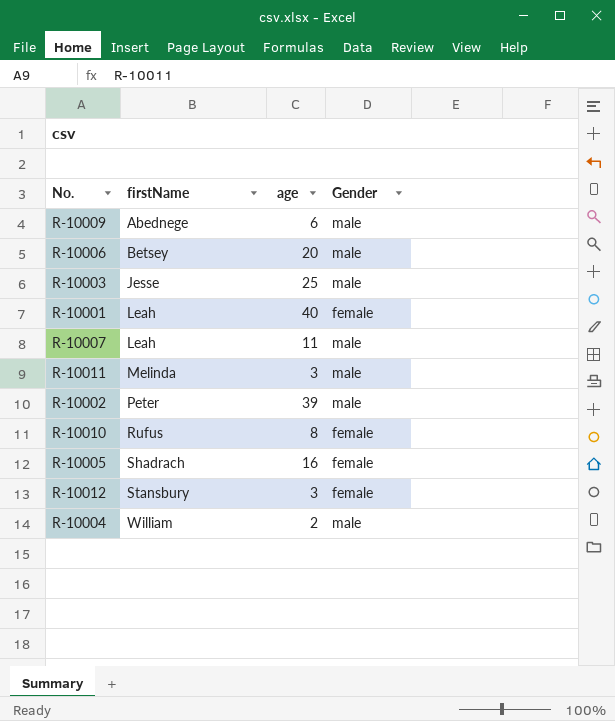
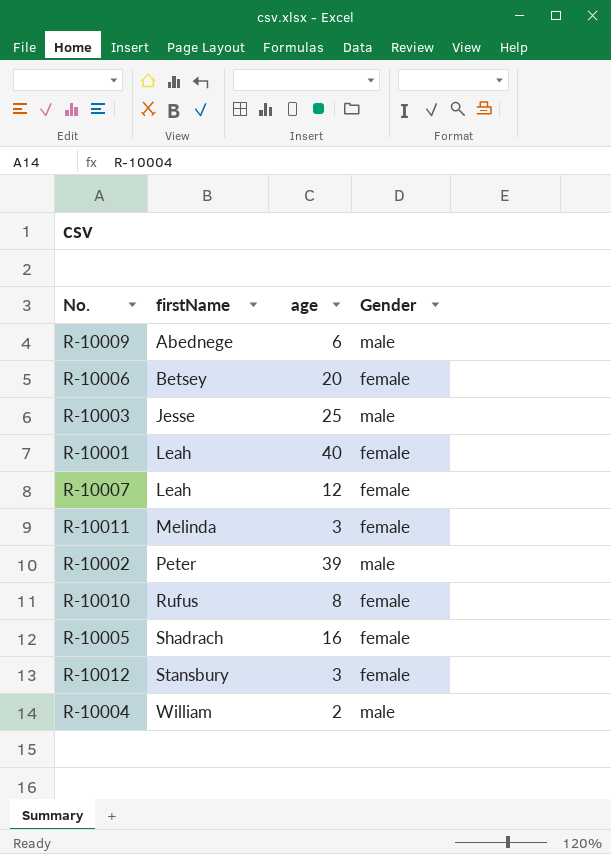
R-10006 | Gender: male -> female
R-10007 | age: 11 -> 12
R-10007 | Gender: male -> female
R-10011 | Gender: male -> female

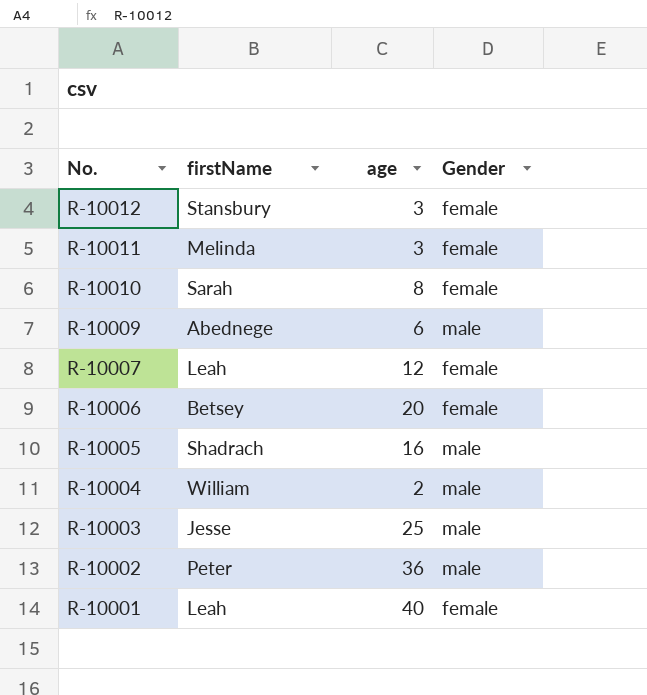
row order: firstName ascending -> No. descending
R-10010 | firstName: Rufus -> Sarah
R-10005 | Gender: female -> male
R-10002 | age: 39 -> 36

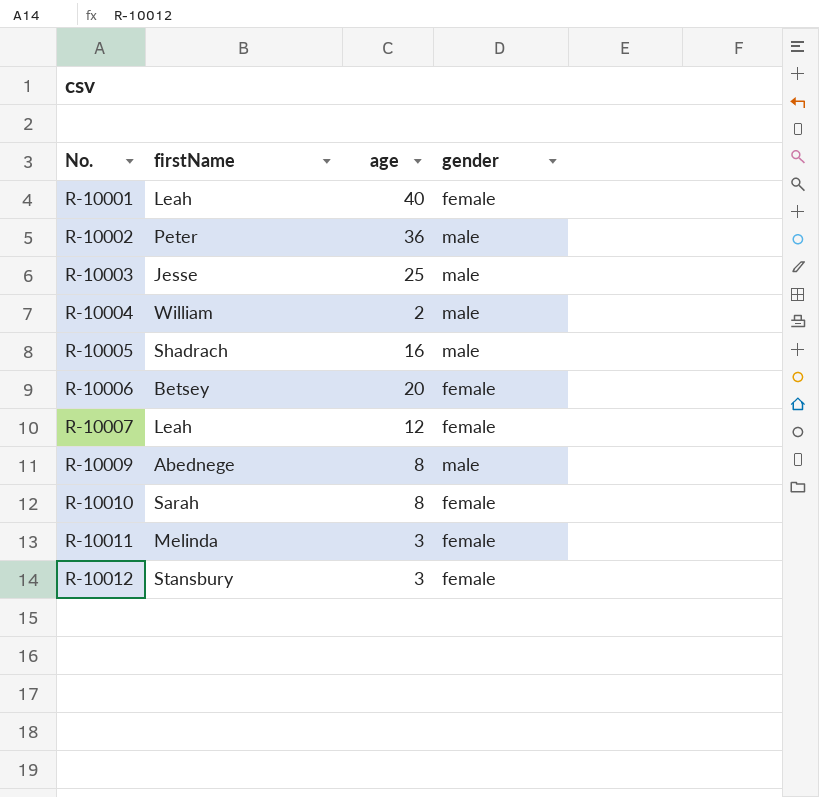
row order: No. descending -> No. ascending
column name: Gender -> gender
R-10009 | age: 6 -> 8

